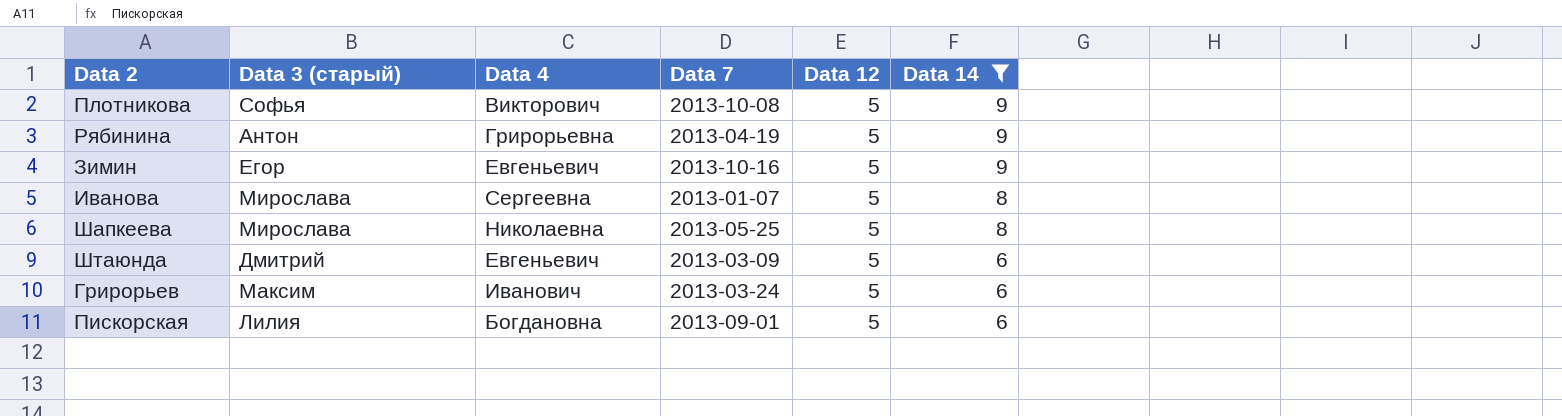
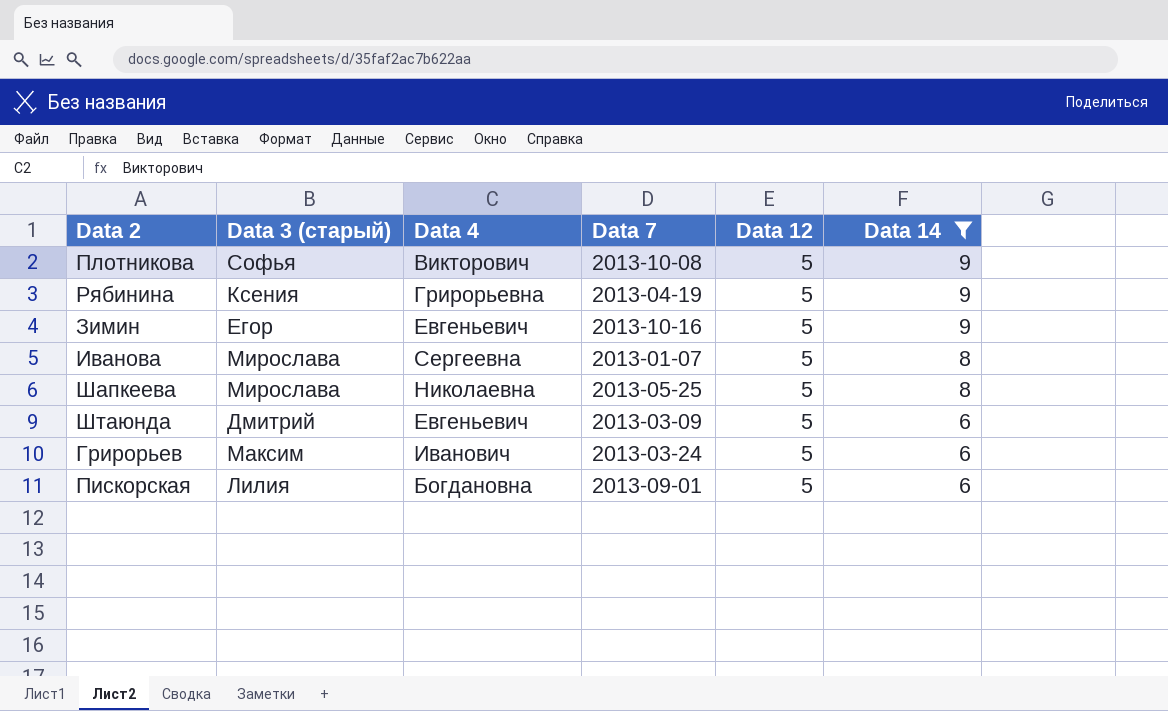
Рябинина | Data 3 (старый): Антон -> Ксения

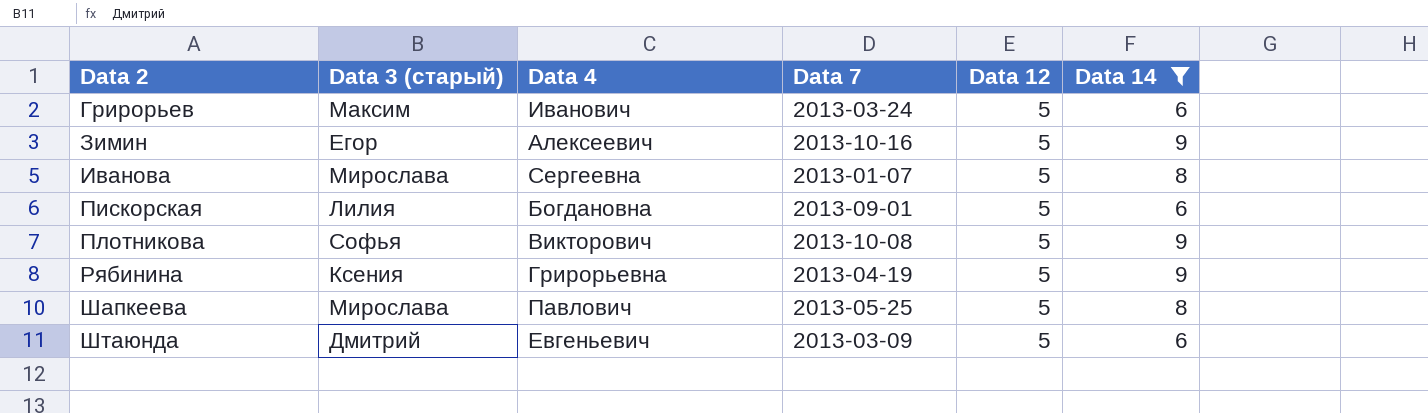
row order: Data 14 descending -> Data 2 ascending
Зимин | Data 4: Евгеньевич -> Алексеевич
Шапкеева | Data 4: Николаевна -> Павлович

